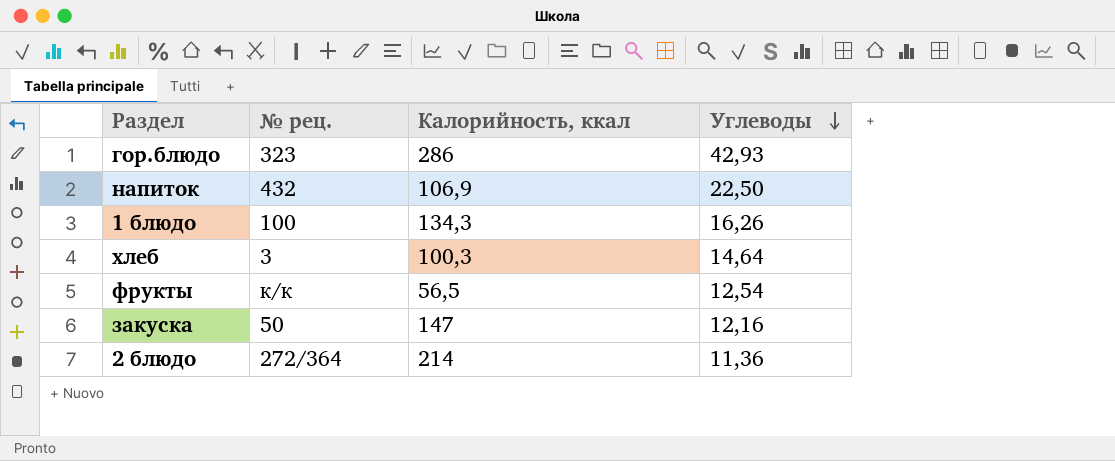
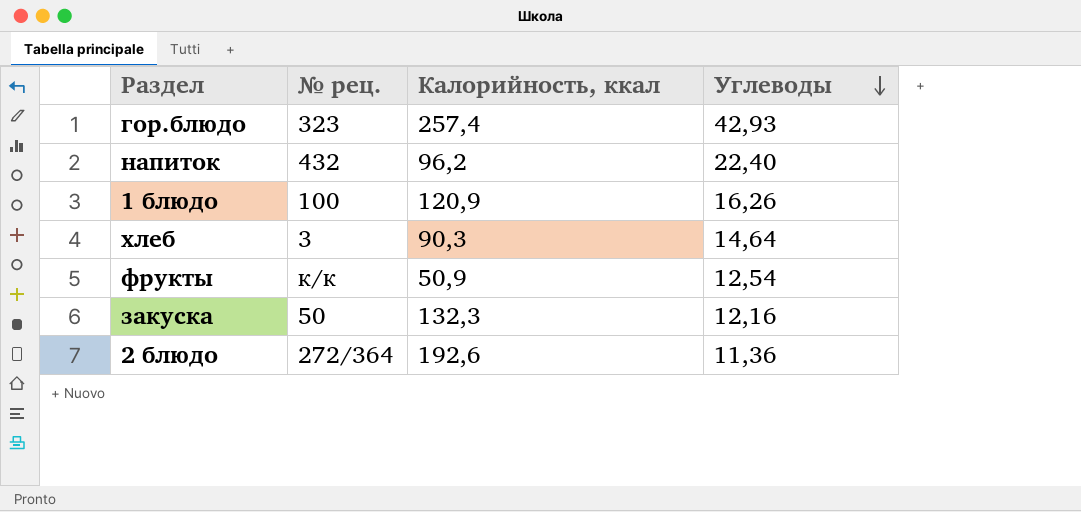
гор.блюдо | Калорийность, ккал: 286 -> 257,4
напиток | Калорийность, ккал: 106,9 -> 96,2
напиток | Углеводы: 22,50 -> 22,40
1 блюдо | Калорийность, ккал: 134,3 -> 120,9
хлеб | Калорийность, ккал: 100,3 -> 90,3
фрукты | Калорийность, ккал: 56,5 -> 50,9
закуска | Калорийность, ккал: 147 -> 132,3
2 блюдо | Калорийность, ккал: 214 -> 192,6

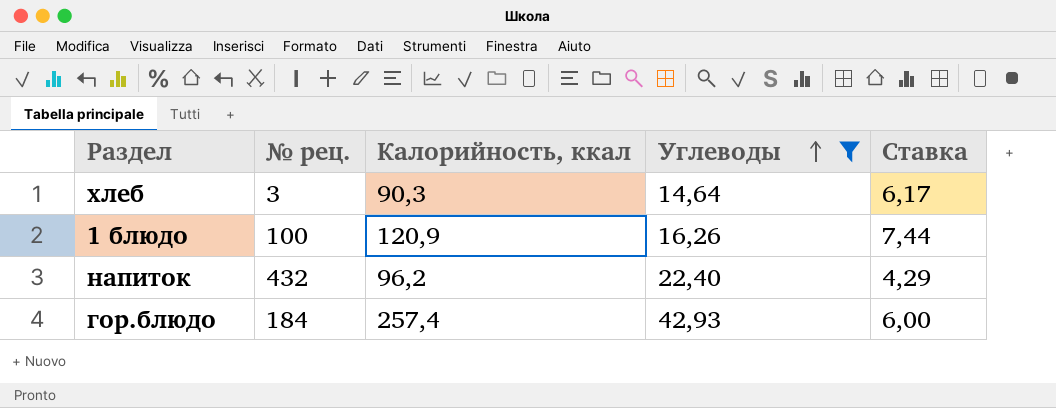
filter: none -> Углеводы >= 14,64
row order: Углеводы descending -> Углеводы ascending
column Ставка | formula: none -> [Калорийность, ккал] / [Углеводы]
гор.блюдо | № рец.: 323 -> 184

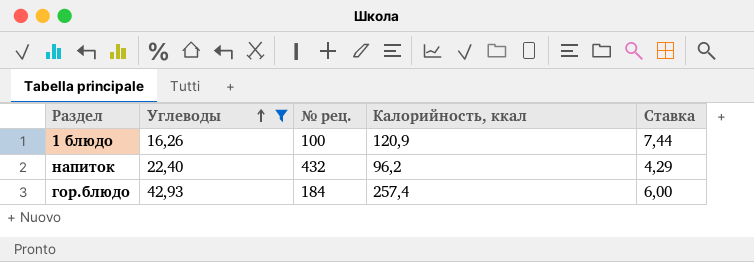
column Углеводы | position: 4 -> 2
row хлеб: 3 | 90,3 | 14,64 | 6,17 -> none

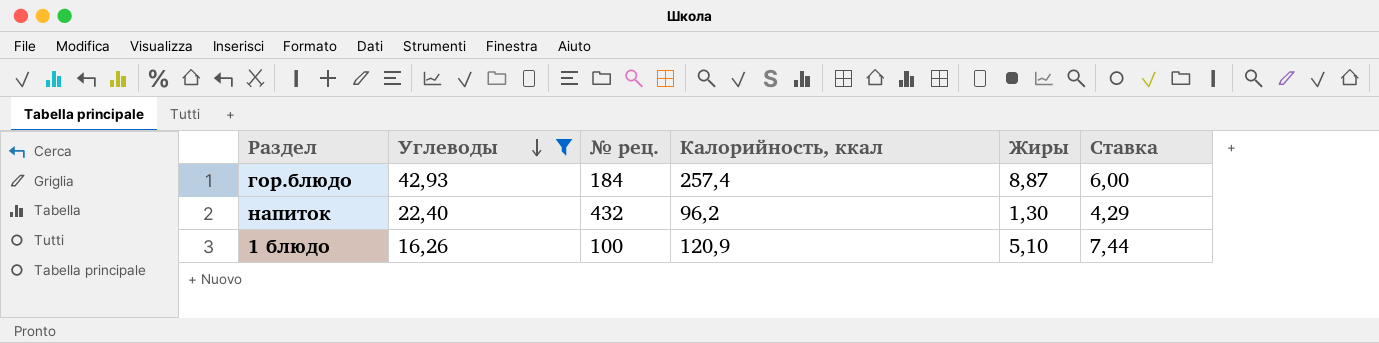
row order: Углеводы ascending -> Углеводы descending
column Жиры | position: none -> 5

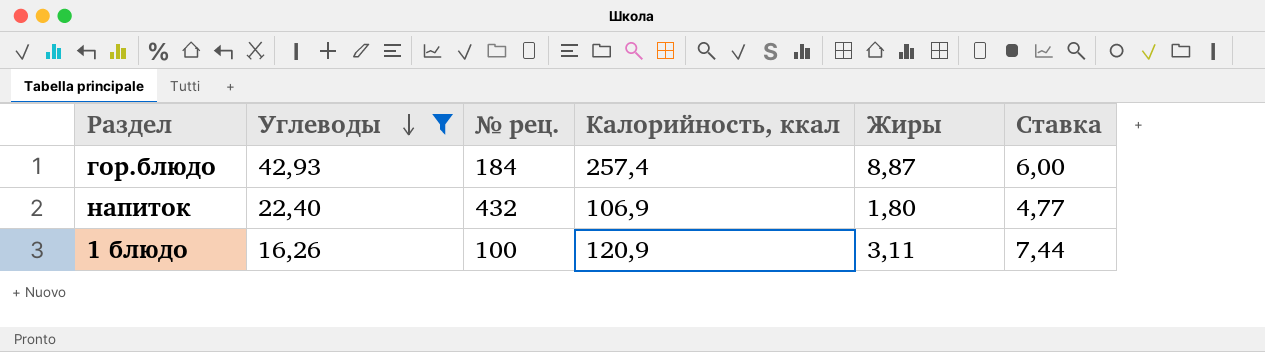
напиток | Калорийность, ккал: 96,2 -> 106,9
напиток | Жиры: 1,30 -> 1,80
напиток | Ставка: 4,29 -> 4,77
1 блюдо | Жиры: 5,10 -> 3,11

